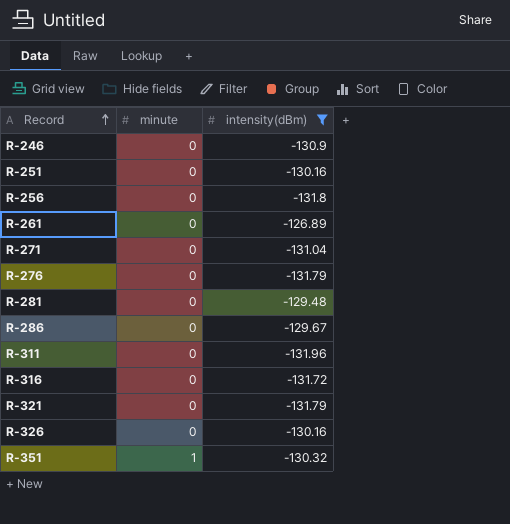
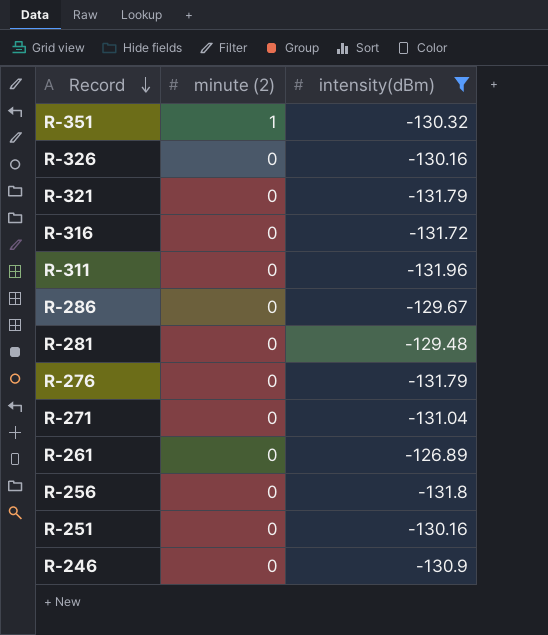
row order: Record ascending -> Record descending
column name: minute -> minute (2)

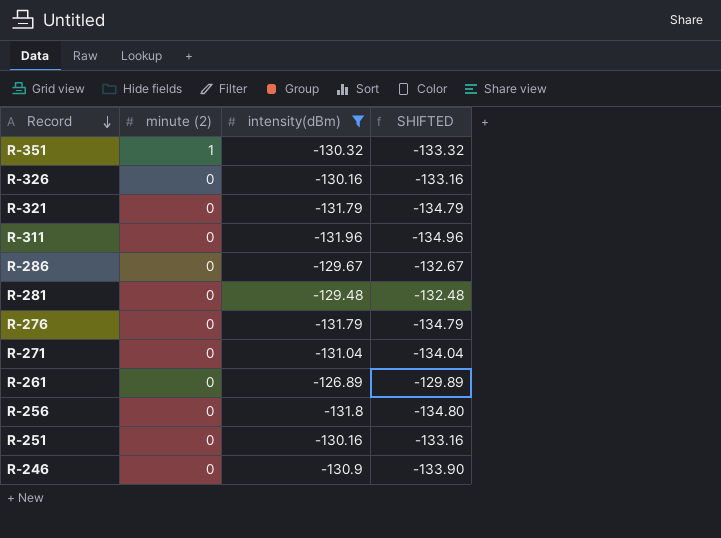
column SHIFTED | formula: none -> [intensity(dBm)] - 3
row R-316: 0 | -131.72 -> none

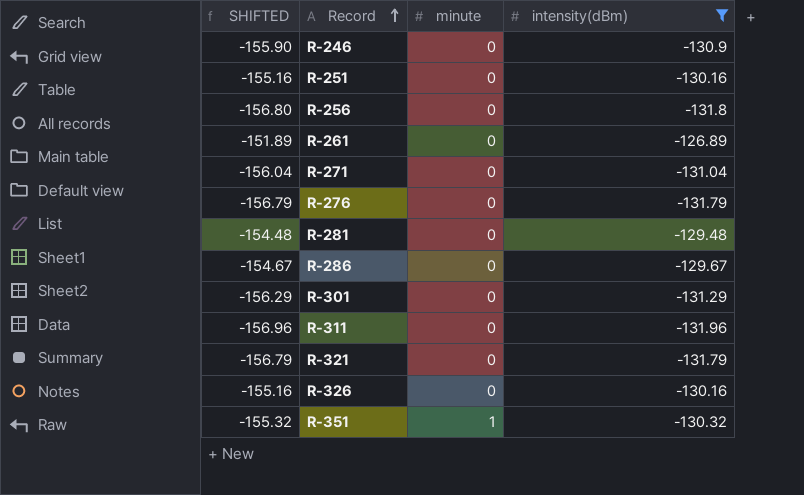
row order: Record descending -> Record ascending
column SHIFTED | formula: [intensity(dBm)] - 3 -> [intensity(dBm)] - 25
column SHIFTED | position: 4 -> 1
column name: minute (2) -> minute
row R-301: none -> -156.29 | 0 | -131.29

